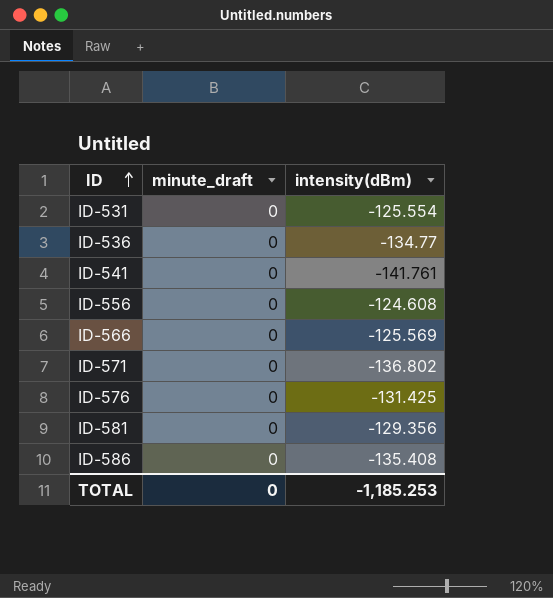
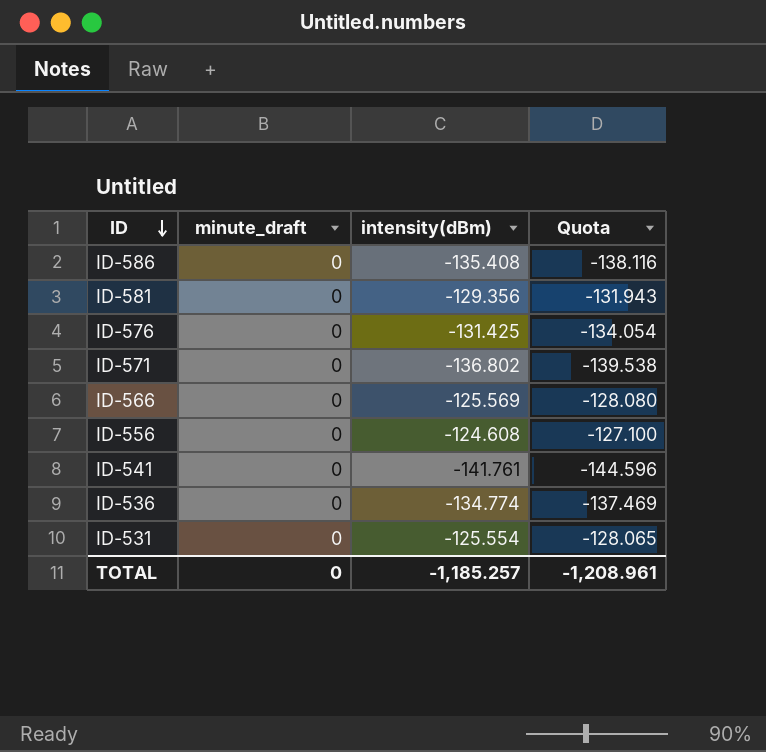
row order: ID ascending -> ID descending
column Quota | formula: none -> [intensity(dBm)] * 1.02
ID-536 | intensity(dBm): -134.77 -> -134.774
TOTAL | intensity(dBm): -1,185.253 -> -1,185.257

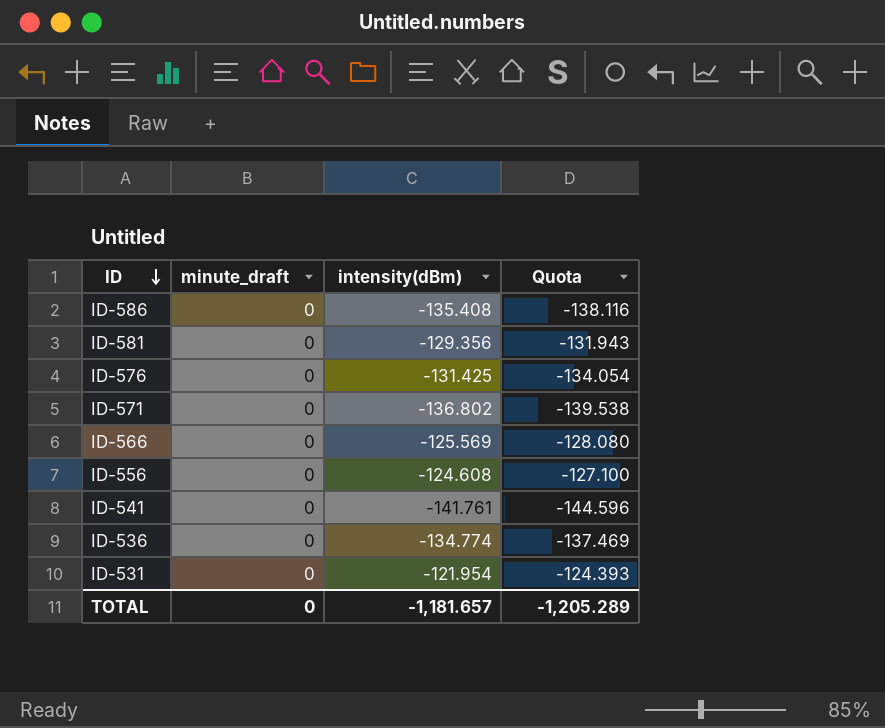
ID-531 | intensity(dBm): -125.554 -> -121.954
ID-531 | Quota: -128.065 -> -124.393
TOTAL | intensity(dBm): -1,185.257 -> -1,181.657
TOTAL | Quota: -1,208.961 -> -1,205.289

